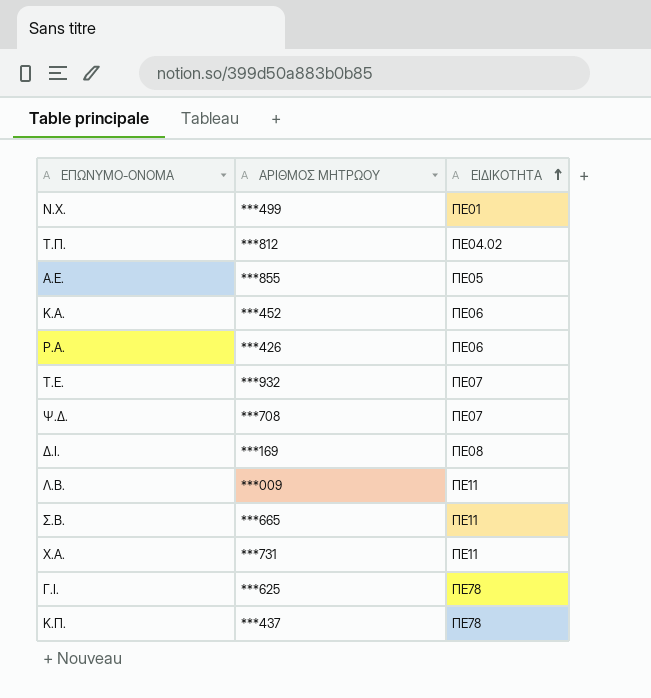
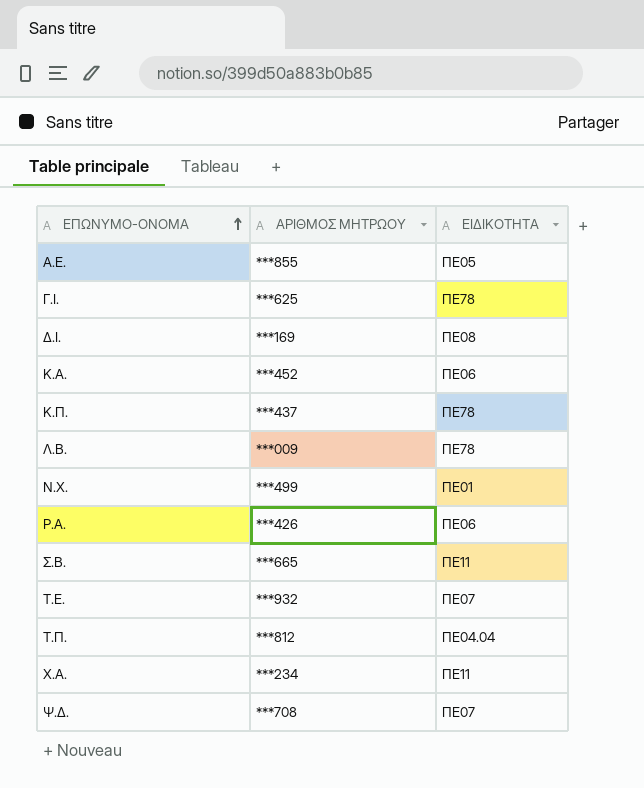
row order: ΕΙΔΙΚΟΤΗΤΑ ascending -> ΕΠΩΝΥΜΟ-ΟΝΟΜΑ ascending
Λ.Β. | ΕΙΔΙΚΟΤΗΤΑ: ΠΕ11 -> ΠΕ78
Τ.Π. | ΕΙΔΙΚΟΤΗΤΑ: ΠΕ04.02 -> ΠΕ04.04
Χ.Α. | ΑΡΙΘΜΟΣ ΜΗΤΡΩΟΥ: ***731 -> ***234

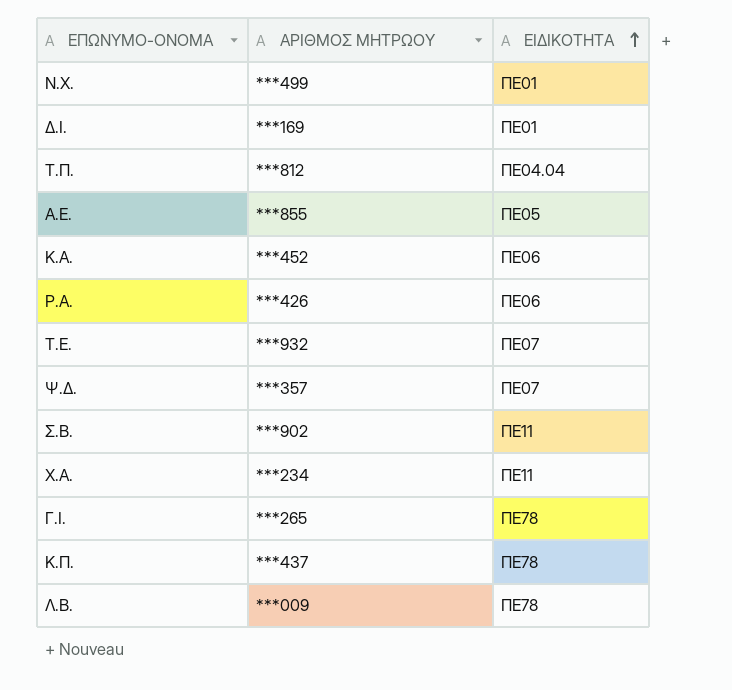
row order: ΕΠΩΝΥΜΟ-ΟΝΟΜΑ ascending -> ΕΙΔΙΚΟΤΗΤΑ ascending
Δ.Ι. | ΕΙΔΙΚΟΤΗΤΑ: ΠΕ08 -> ΠΕ01
Ψ.Δ. | ΑΡΙΘΜΟΣ ΜΗΤΡΩΟΥ: ***708 -> ***357
Σ.Β. | ΑΡΙΘΜΟΣ ΜΗΤΡΩΟΥ: ***665 -> ***902
Γ.Ι. | ΑΡΙΘΜΟΣ ΜΗΤΡΩΟΥ: ***625 -> ***265

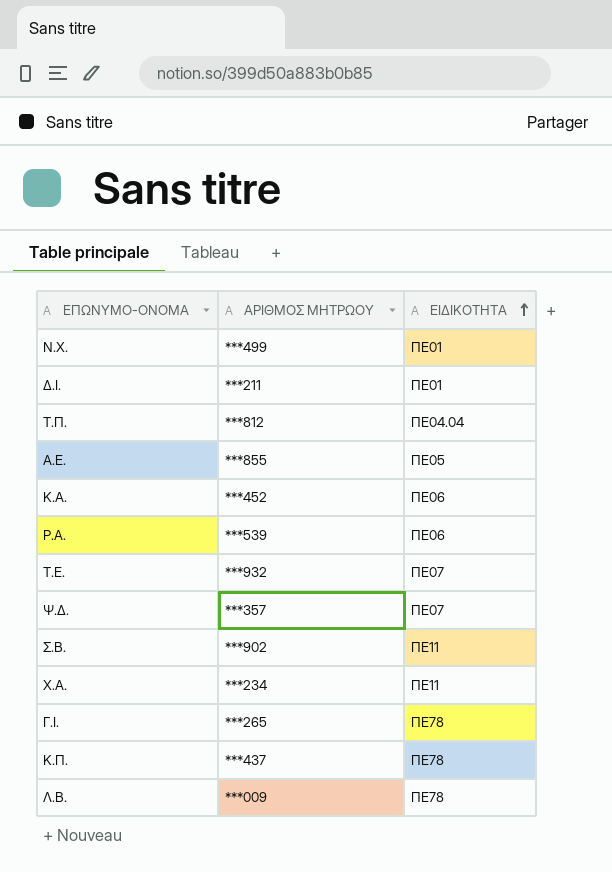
Δ.Ι. | ΑΡΙΘΜΟΣ ΜΗΤΡΩΟΥ: ***169 -> ***211
Ρ.Α. | ΑΡΙΘΜΟΣ ΜΗΤΡΩΟΥ: ***426 -> ***539

